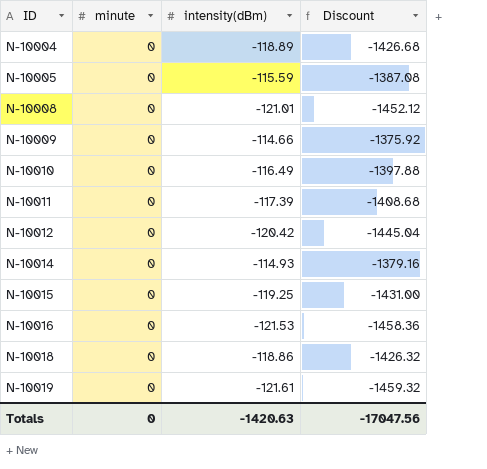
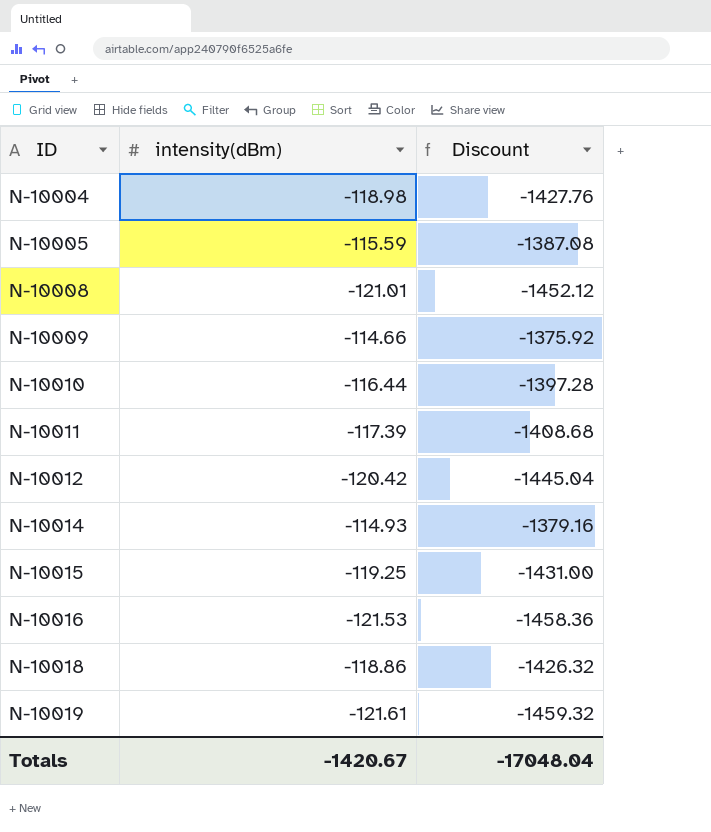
column minute | position: 2 -> none
N-10004 | intensity(dBm): -118.89 -> -118.98
N-10004 | Discount: -1426.68 -> -1427.76
N-10010 | intensity(dBm): -116.49 -> -116.44
N-10010 | Discount: -1397.88 -> -1397.28
Totals | intensity(dBm): -1420.63 -> -1420.67
Totals | Discount: -17047.56 -> -17048.04

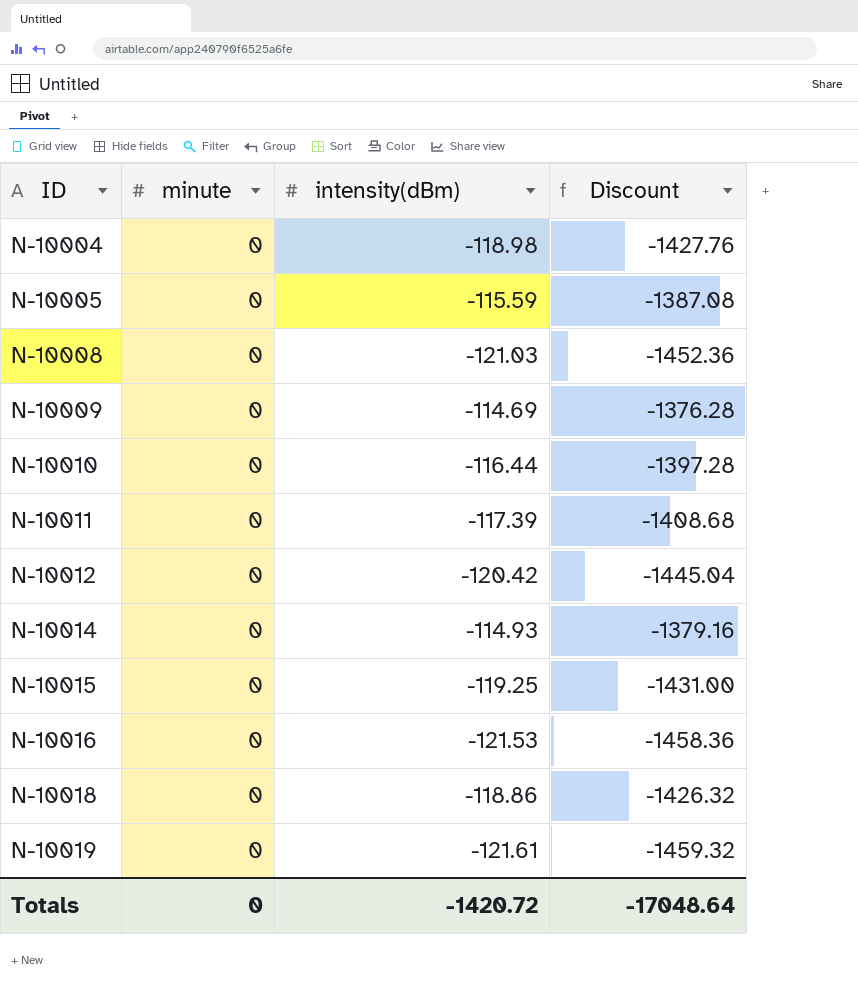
column minute | position: none -> 2
N-10008 | intensity(dBm): -121.01 -> -121.03
N-10008 | Discount: -1452.12 -> -1452.36
N-10009 | intensity(dBm): -114.66 -> -114.69
N-10009 | Discount: -1375.92 -> -1376.28
Totals | intensity(dBm): -1420.67 -> -1420.72
Totals | Discount: -17048.04 -> -17048.64

